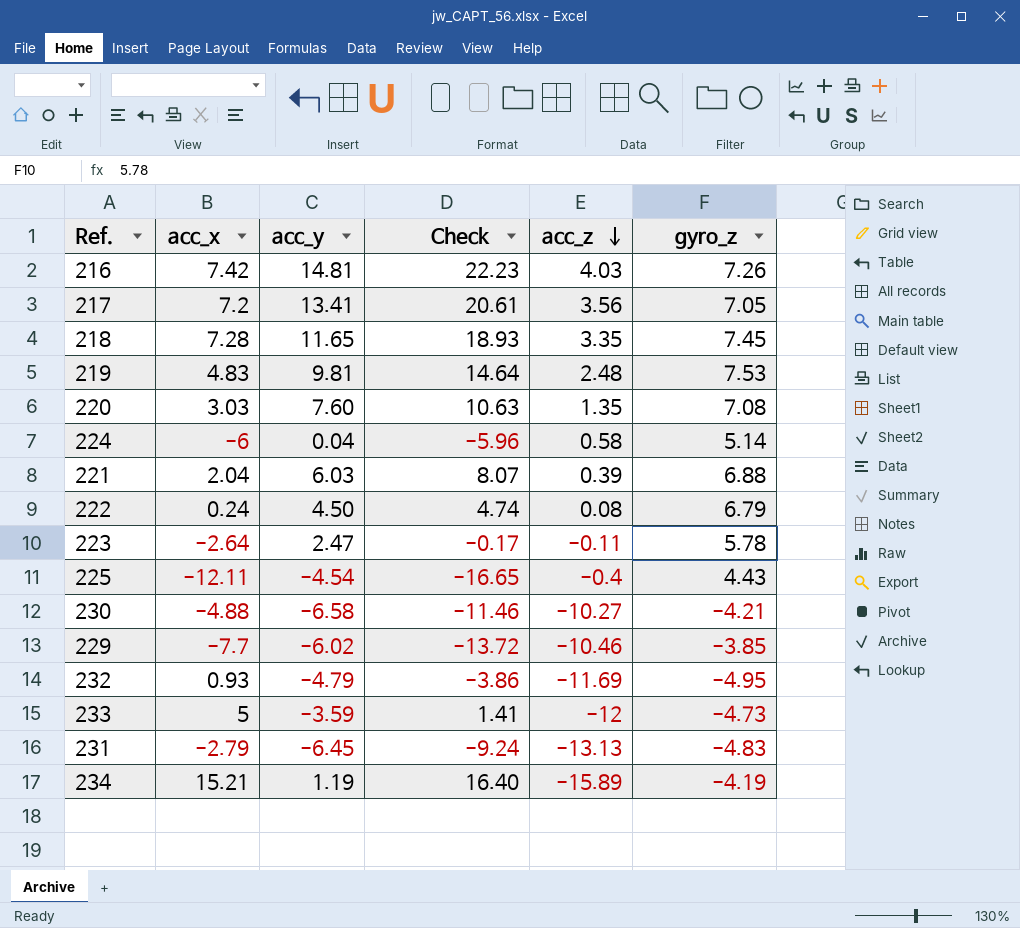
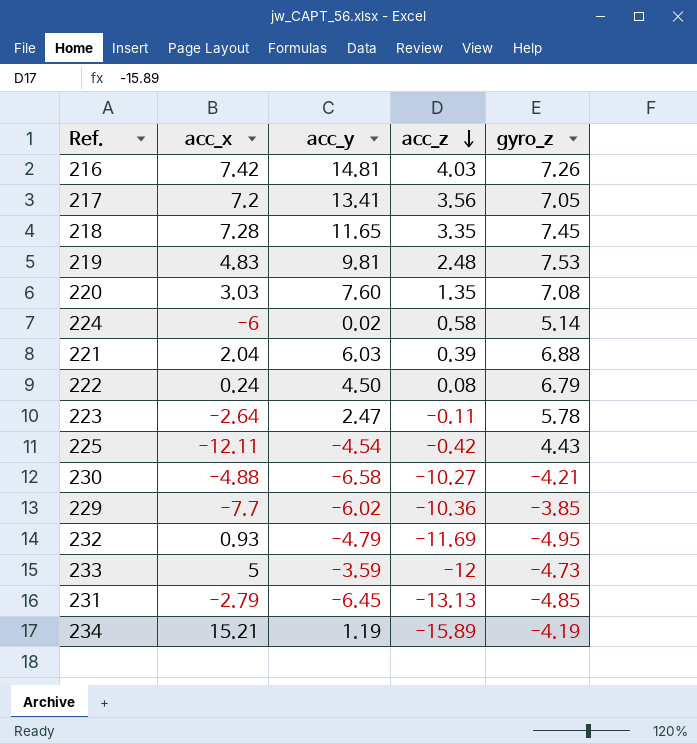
column Check | formula: [acc_x] + [acc_y] -> none
224 | acc_y: 0.04 -> 0.02
225 | acc_z: -0.4 -> -0.42
229 | acc_z: -10.46 -> -10.36
231 | gyro_z: -4.83 -> -4.85

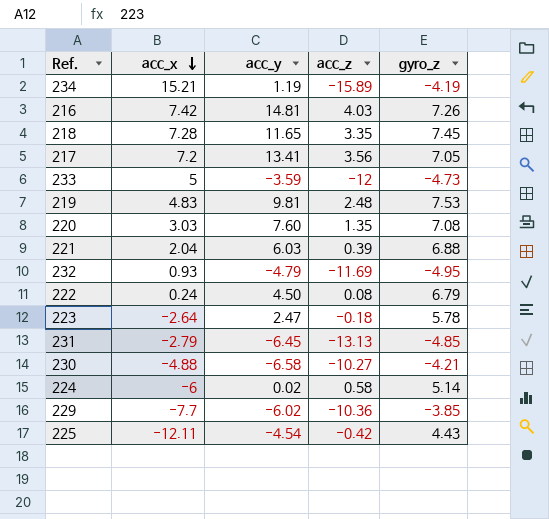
row order: acc_z descending -> acc_x descending
223 | acc_z: -0.11 -> -0.18

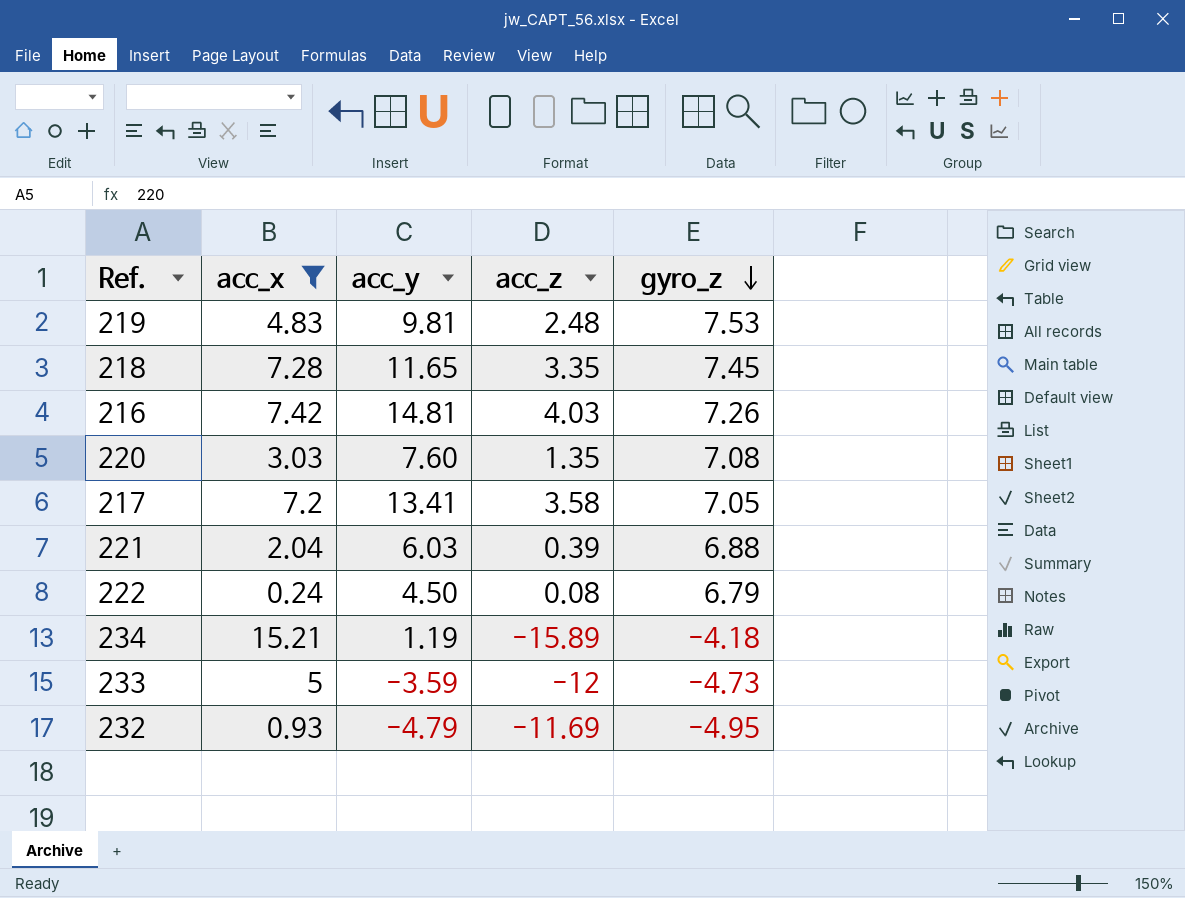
filter: none -> acc_x >= 0.24
row order: acc_x descending -> gyro_z descending
217 | acc_z: 3.56 -> 3.58
234 | gyro_z: -4.19 -> -4.18

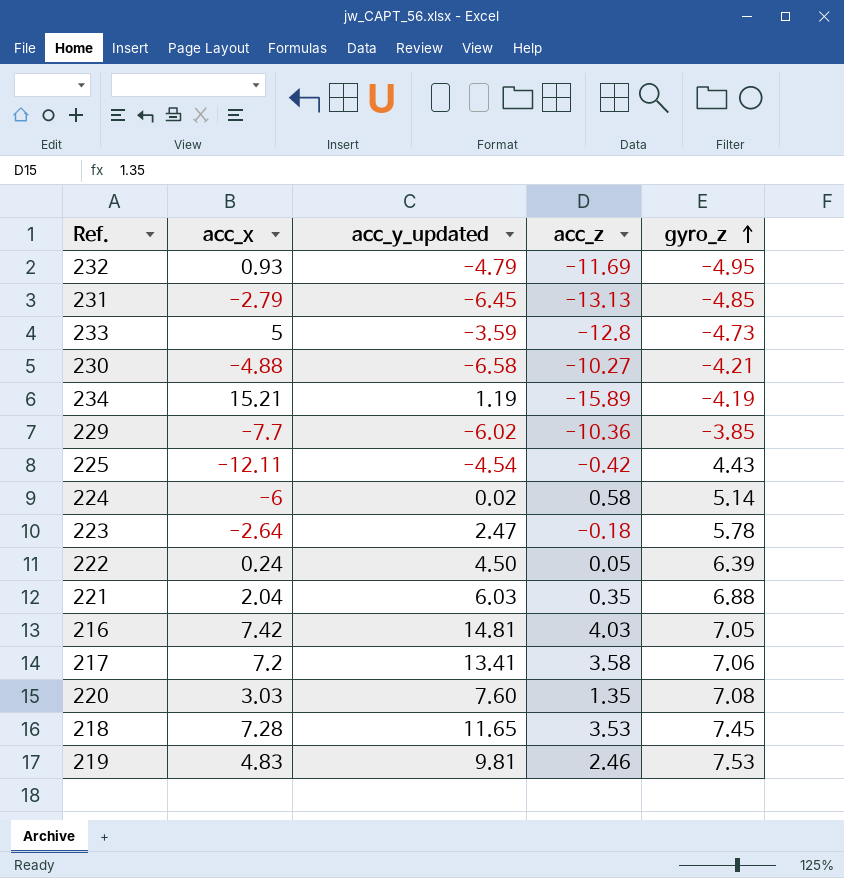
filter: acc_x >= 0.24 -> none
row order: gyro_z descending -> gyro_z ascending
column name: acc_y -> acc_y_updated
233 | acc_z: -12 -> -12.8
234 | gyro_z: -4.18 -> -4.19
222 | acc_z: 0.08 -> 0.05
222 | gyro_z: 6.79 -> 6.39
221 | acc_z: 0.39 -> 0.35
216 | gyro_z: 7.26 -> 7.05
217 | gyro_z: 7.05 -> 7.06
218 | acc_z: 3.35 -> 3.53
219 | acc_z: 2.48 -> 2.46

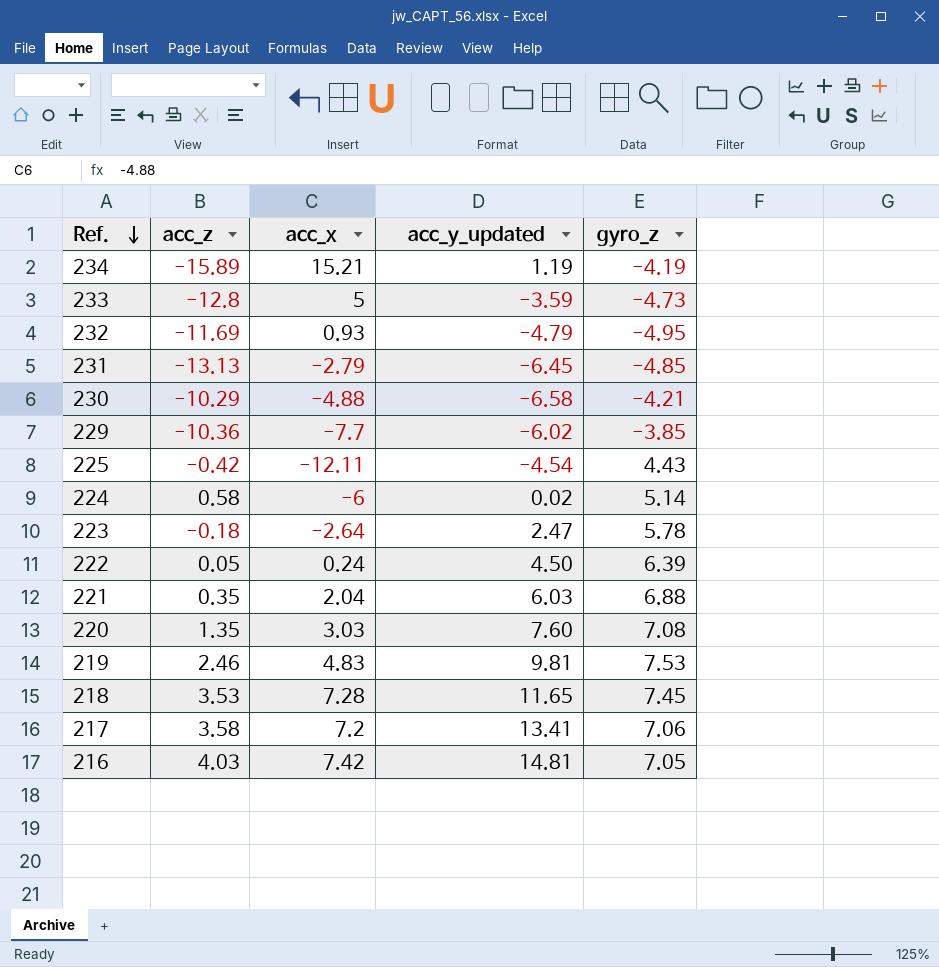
row order: gyro_z ascending -> Ref. descending
column acc_z | position: 4 -> 2
230 | acc_z: -10.27 -> -10.29

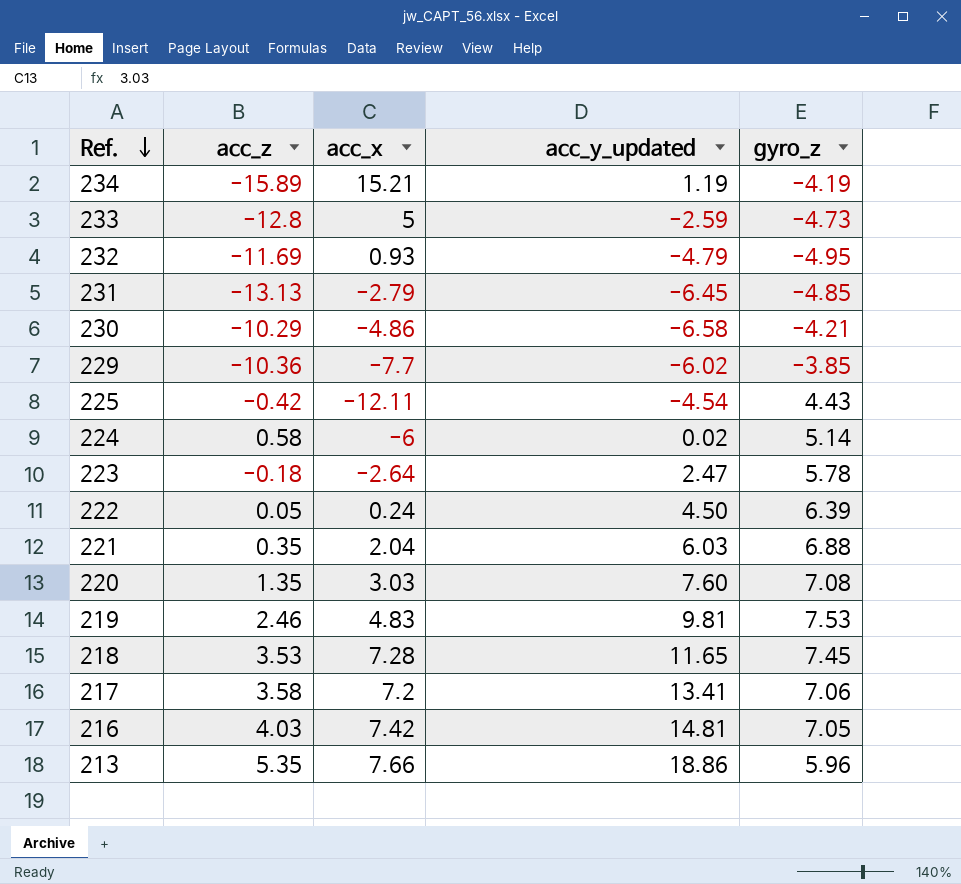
233 | acc_y_updated: -3.59 -> -2.59
230 | acc_x: -4.88 -> -4.86
row 213: none -> 5.35 | 7.66 | 18.86 | 5.96

